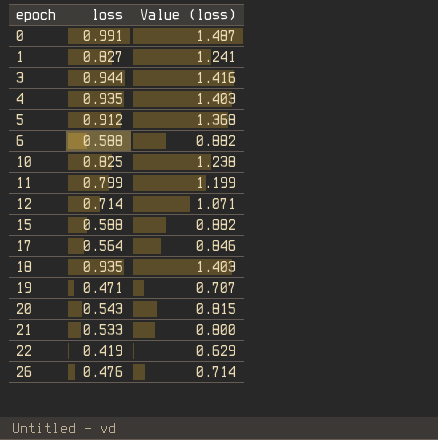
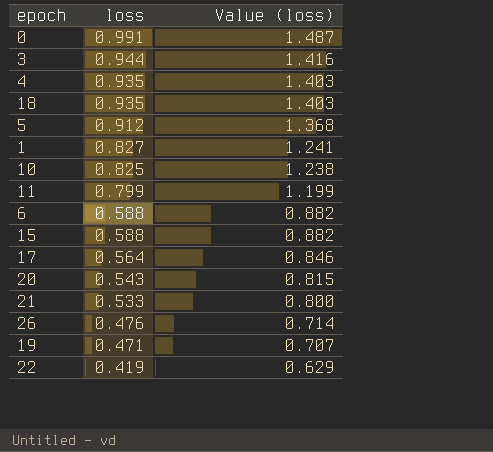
row order: epoch ascending -> loss descending
row 12: 0.714 | 1.071 -> none

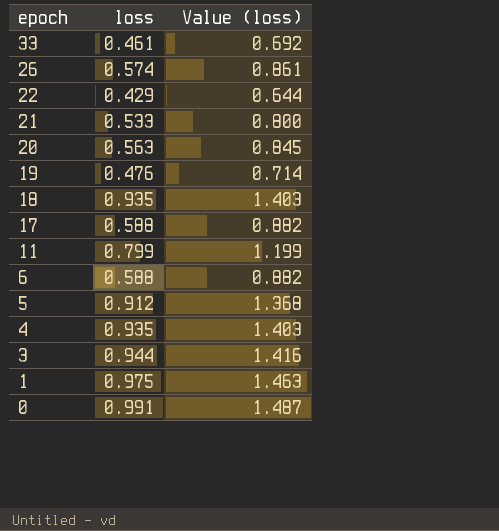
row order: loss descending -> epoch descending
row 10: 0.825 | 1.238 -> none
row 15: 0.588 | 0.882 -> none
row 33: none -> 0.461 | 0.692
26 | loss: 0.476 -> 0.574
26 | Value (loss): 0.714 -> 0.861
22 | loss: 0.419 -> 0.429
22 | Value (loss): 0.629 -> 0.644
20 | loss: 0.543 -> 0.563
20 | Value (loss): 0.815 -> 0.845
19 | loss: 0.471 -> 0.476
19 | Value (loss): 0.707 -> 0.714
17 | loss: 0.564 -> 0.588
17 | Value (loss): 0.846 -> 0.882
1 | loss: 0.827 -> 0.975
1 | Value (loss): 1.241 -> 1.463

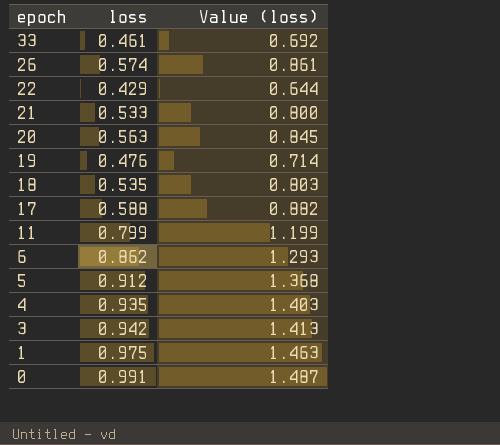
18 | loss: 0.935 -> 0.535
18 | Value (loss): 1.403 -> 0.803
6 | loss: 0.588 -> 0.862
6 | Value (loss): 0.882 -> 1.293
3 | loss: 0.944 -> 0.942
3 | Value (loss): 1.416 -> 1.413

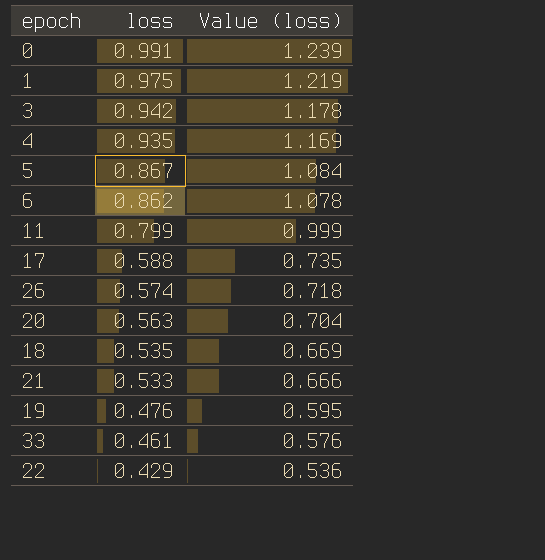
row order: epoch descending -> loss descending
column Value (loss) | formula: [loss] * 1.5 -> [loss] * 1.25
5 | loss: 0.912 -> 0.867

